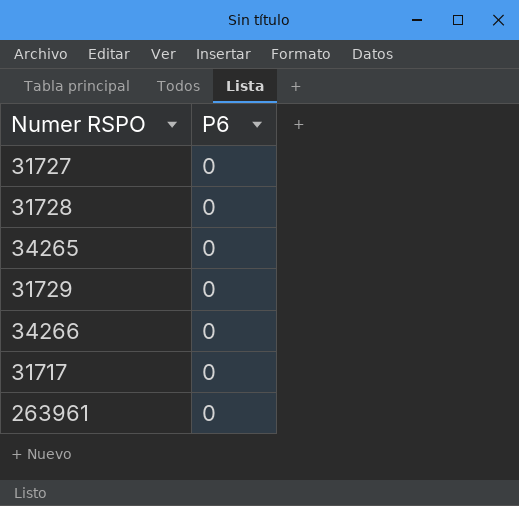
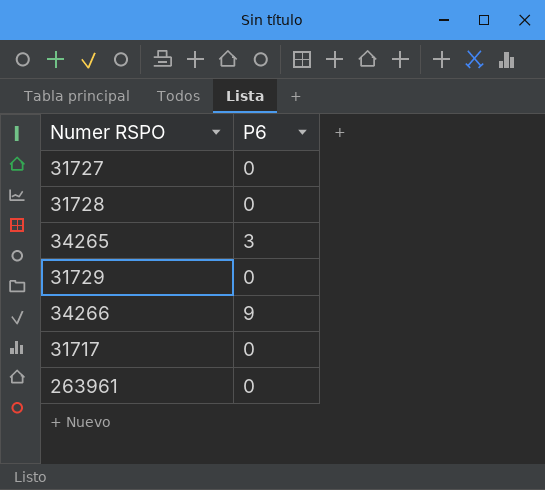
34265 | P6: 0 -> 3
34266 | P6: 0 -> 9

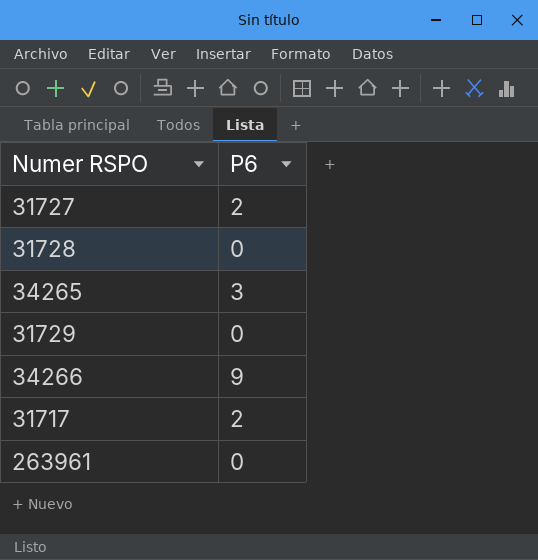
31727 | P6: 0 -> 2
31717 | P6: 0 -> 2

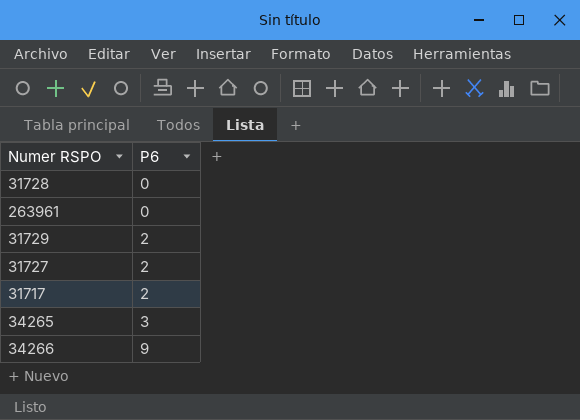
row order: none -> P6 ascending
31729 | P6: 0 -> 2

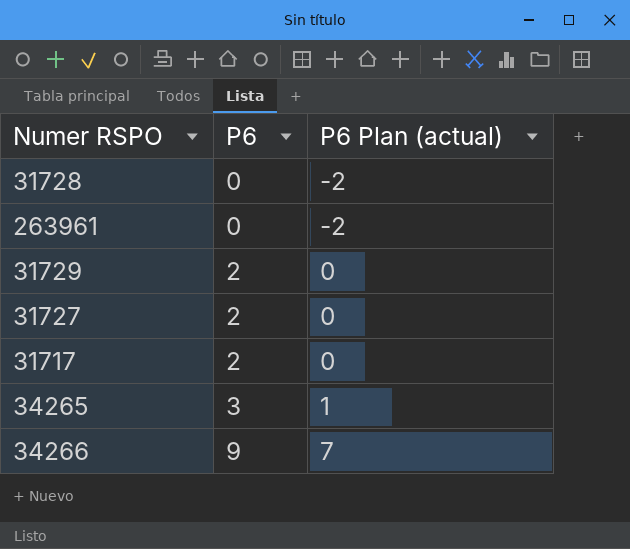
column P6 Plan (actual) | formula: none -> [P6] - 2

